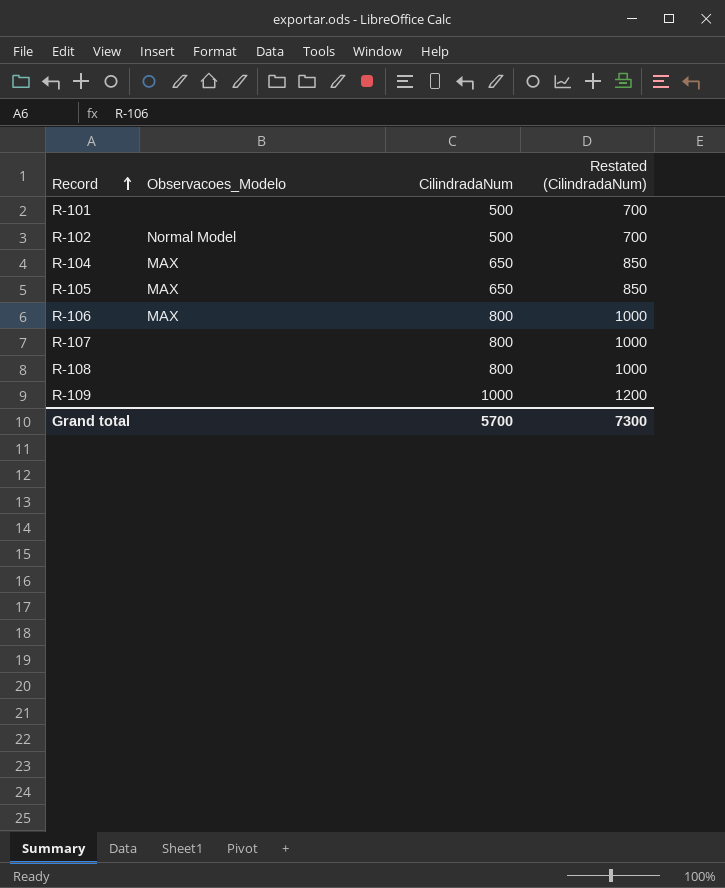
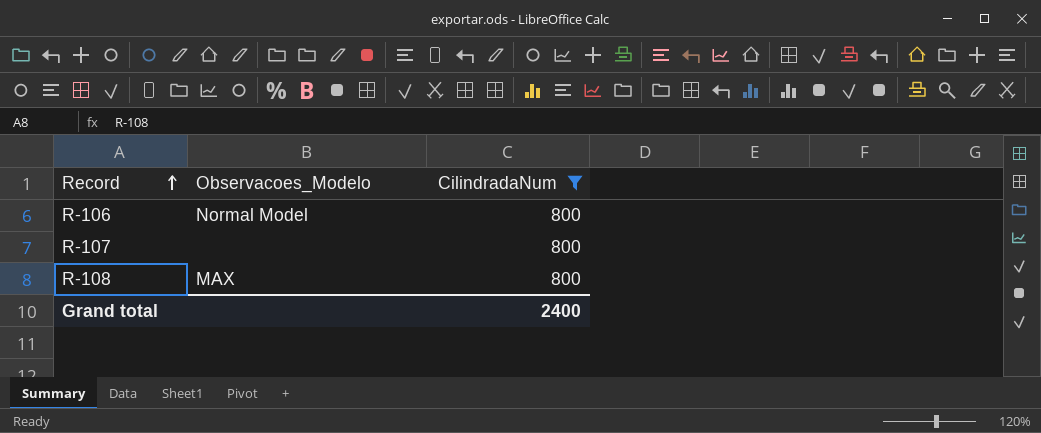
filter: none -> CilindradaNum = 800
column Restated (CilindradaNum) | formula: [CilindradaNum] + 200 -> none
R-106 | Observacoes_Modelo: MAX -> Normal Model
R-108 | Observacoes_Modelo: none -> MAX
Grand total | CilindradaNum: 5700 -> 2400

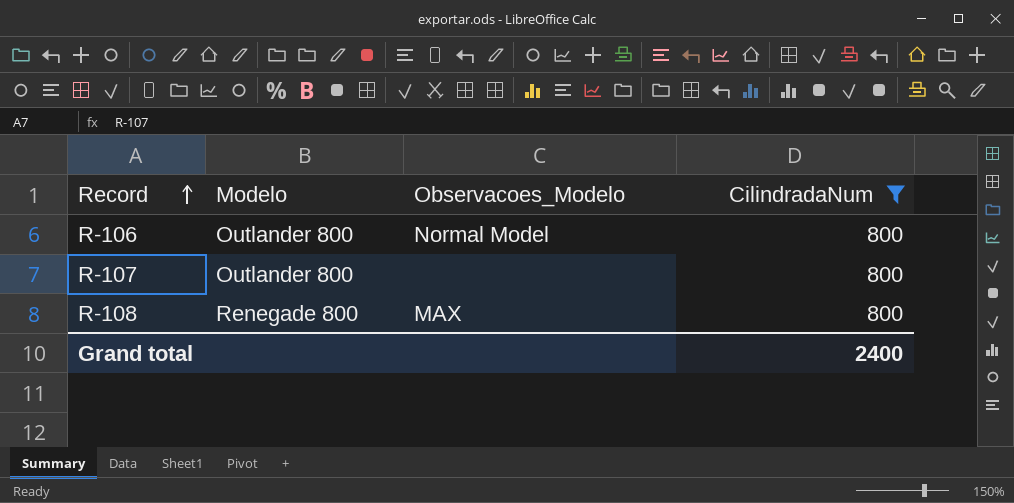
column Modelo | position: none -> 2

